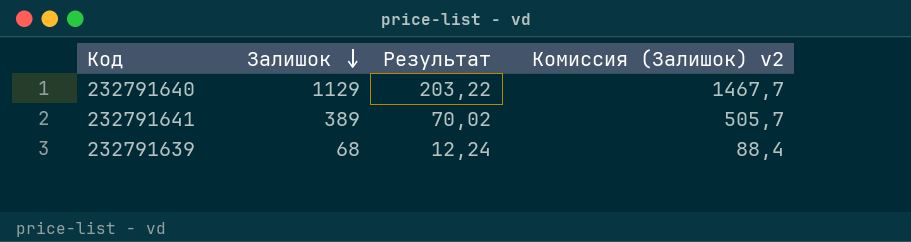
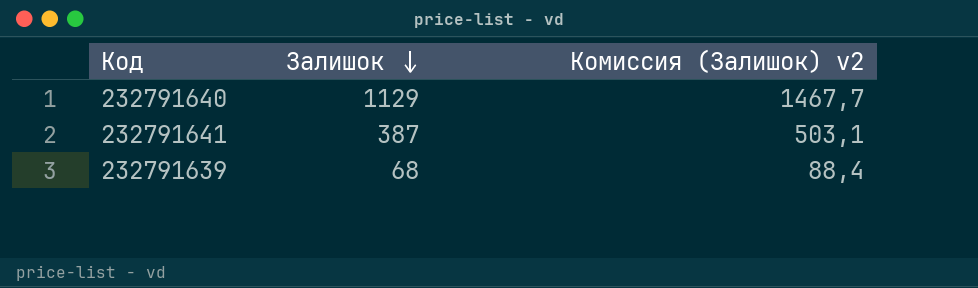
column Результат | formula: [Залишок] * 0,18 -> none
232791641 | Залишок: 389 -> 387
232791641 | Комиссия (Залишок) v2: 505,7 -> 503,1

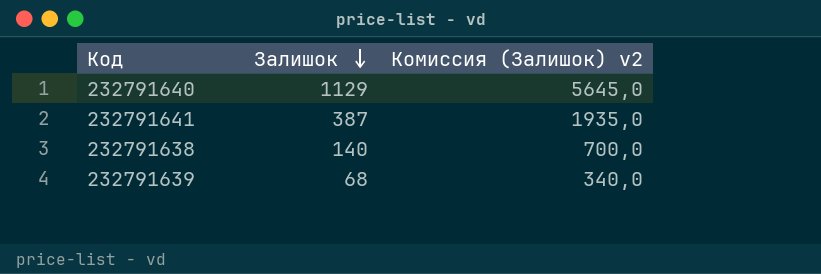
column Комиссия (Залишок) v2 | formula: [Залишок] * 1,3 -> [Залишок] * 5
row 232791638: none -> 140 | 700,0

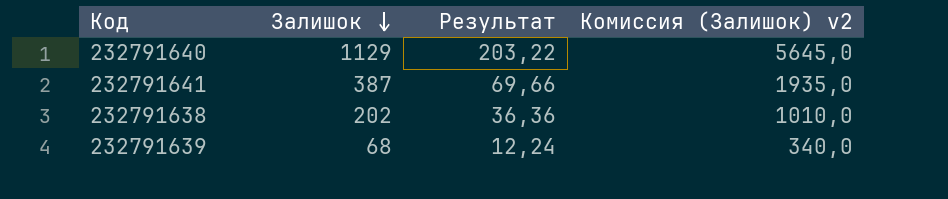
column Результат | formula: none -> [Залишок] * 0,18
232791638 | Залишок: 140 -> 202
232791638 | Комиссия (Залишок) v2: 700,0 -> 1010,0

